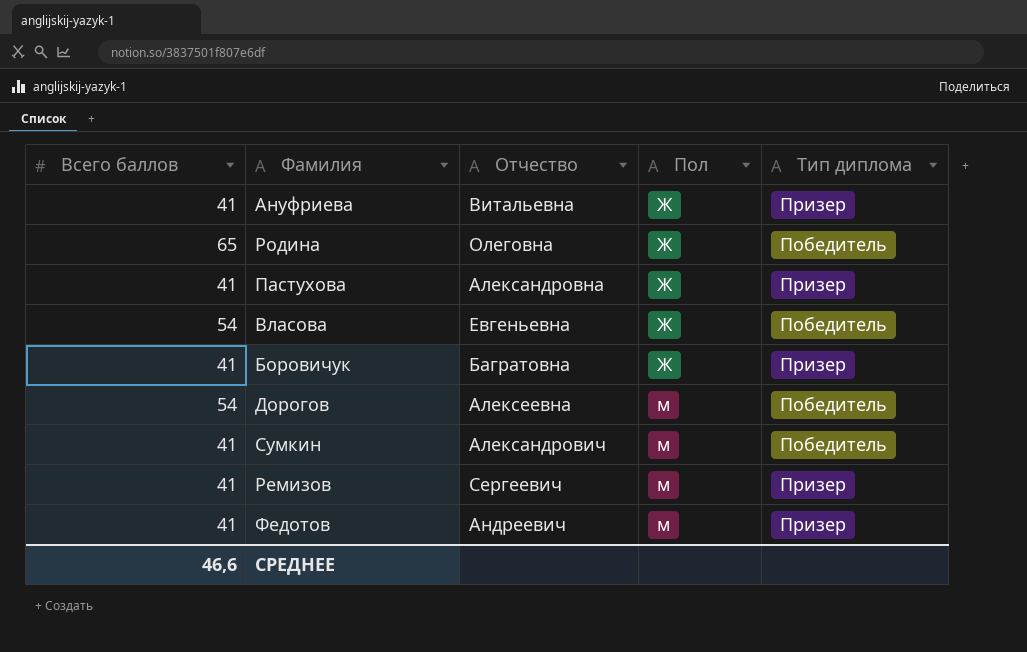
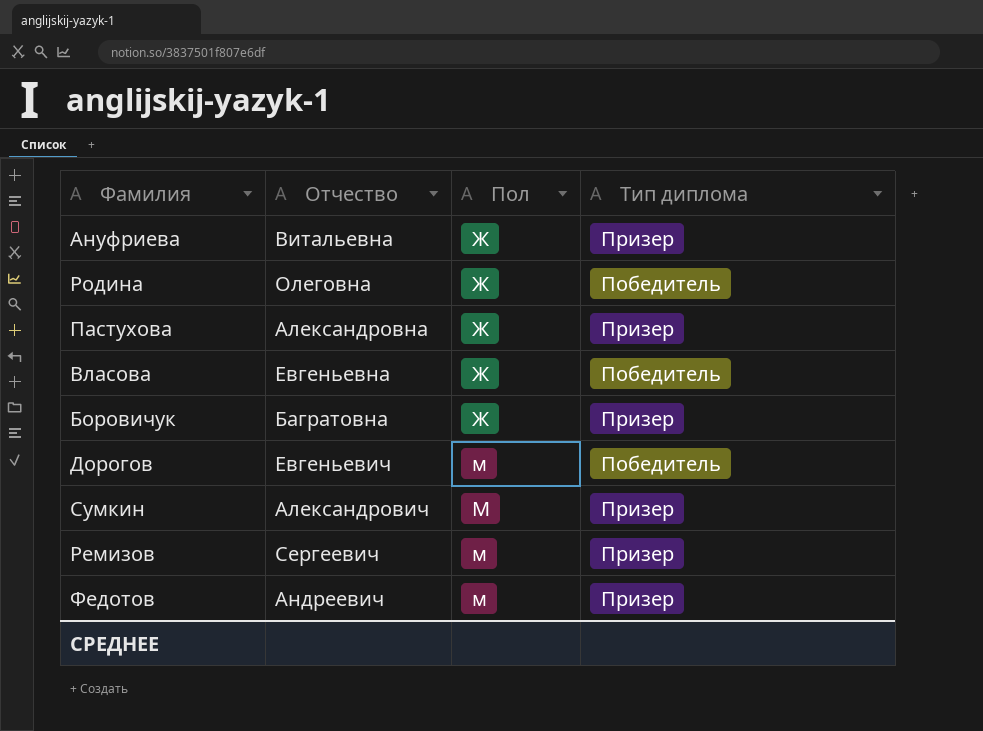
column Всего баллов | position: 1 -> none
Дорогов | Отчество: Алексеевна -> Евгеньевич
Сумкин | Пол: м -> М
Сумкин | Тип диплома: Победитель -> Призер

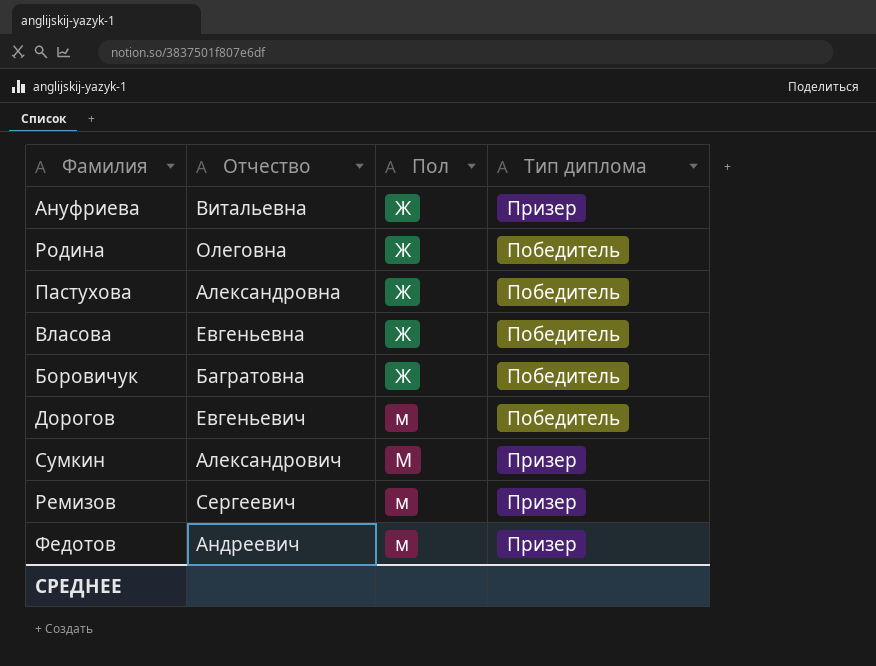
Пастухова | Тип диплома: Призер -> Победитель
Боровичук | Тип диплома: Призер -> Победитель

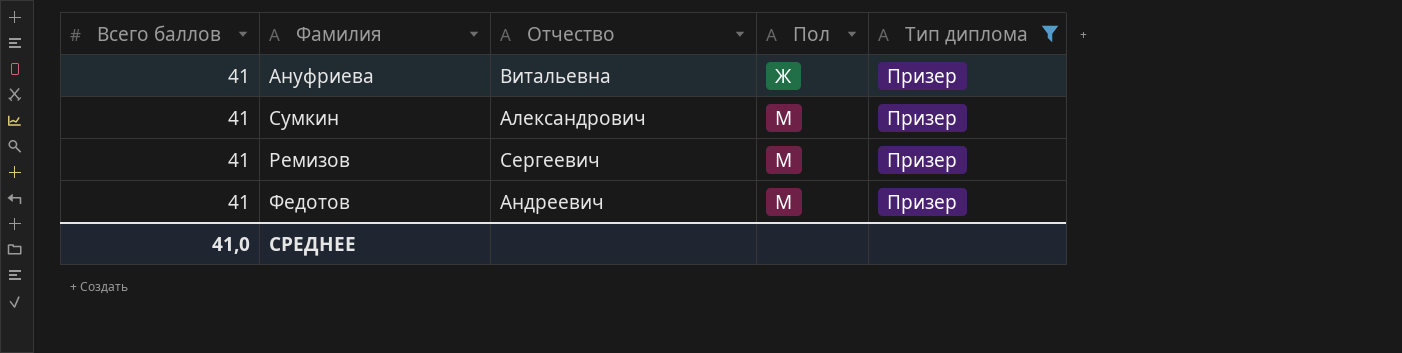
filter: none -> Тип диплома = Призер
column Всего баллов | position: none -> 1
Ремизов | Пол: м -> М
Федотов | Пол: м -> М

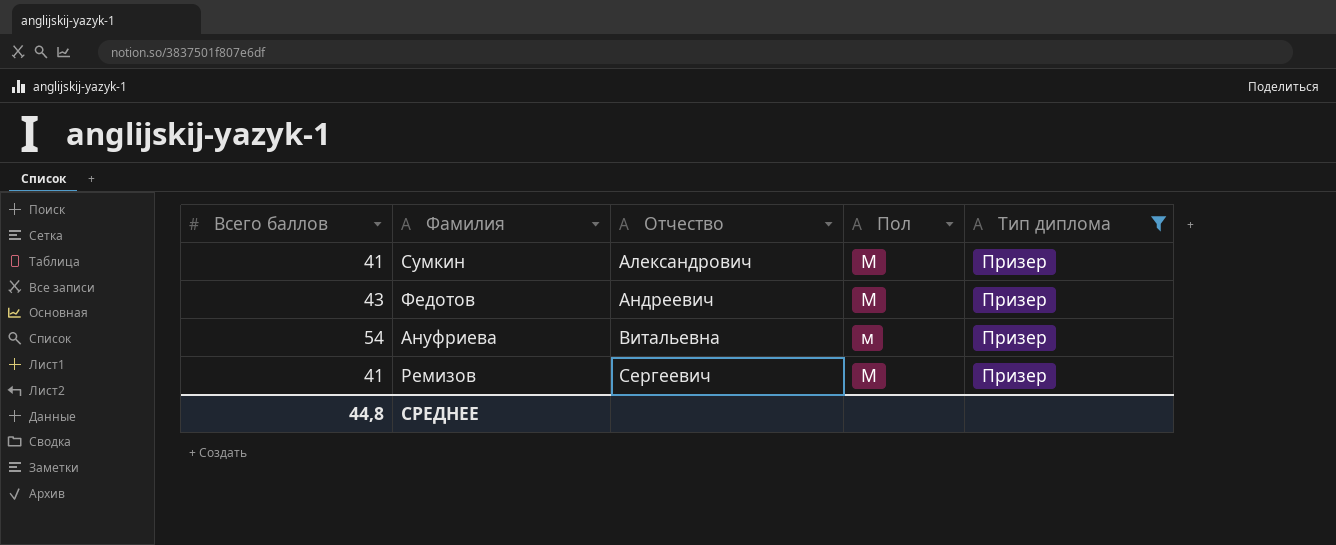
row order: Пол ascending -> Отчество ascending
Федотов | Всего баллов: 41 -> 43
Ануфриева | Всего баллов: 41 -> 54
Ануфриева | Пол: Ж -> м
СРЕДНЕЕ | Всего баллов: 41,0 -> 44,8

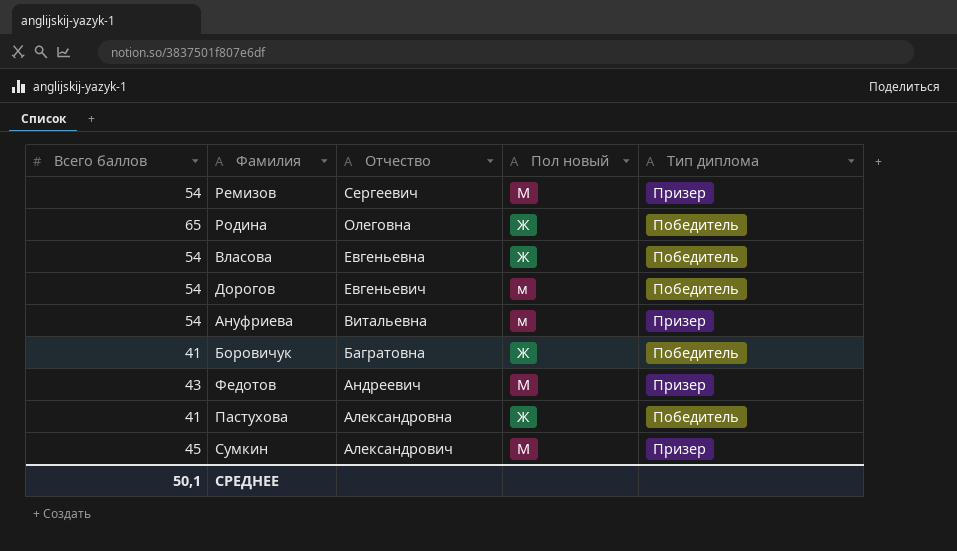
filter: Тип диплома = Призер -> none
row order: Отчество ascending -> Отчество descending
column name: Пол -> Пол новый
Ремизов | Всего баллов: 41 -> 54
Сумкин | Всего баллов: 41 -> 45
СРЕДНЕЕ | Всего баллов: 44,8 -> 50,1

